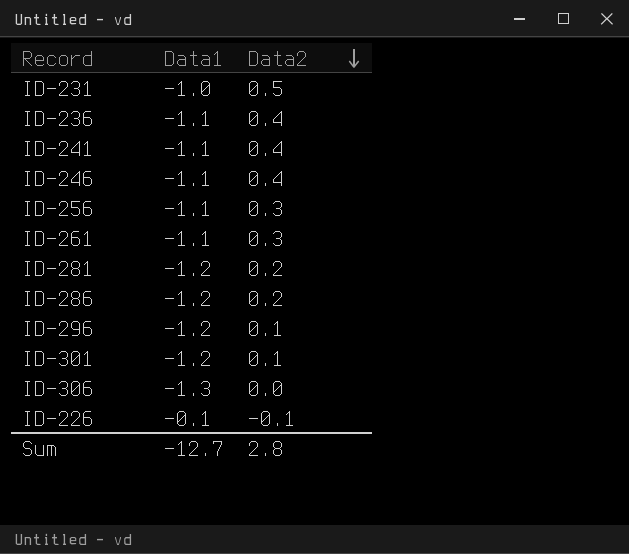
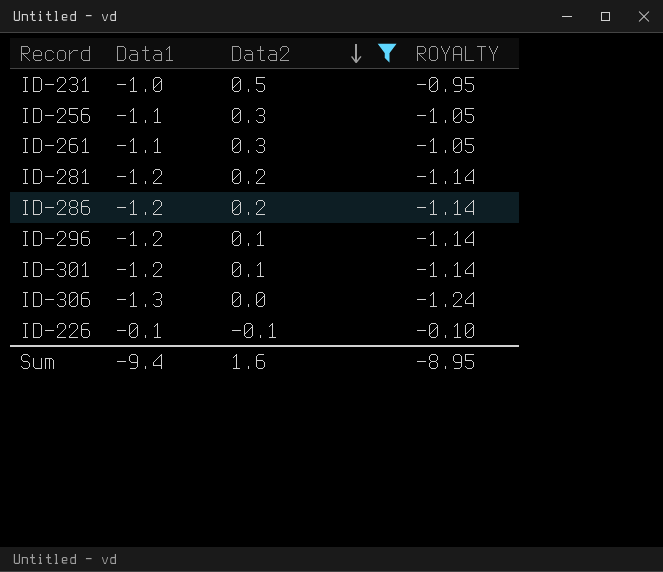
filter: none -> Data2 != 0.4
column ROYALTY | formula: none -> [Data1] * 0.95
Sum | Data1: -12.7 -> -9.4
Sum | Data2: 2.8 -> 1.6

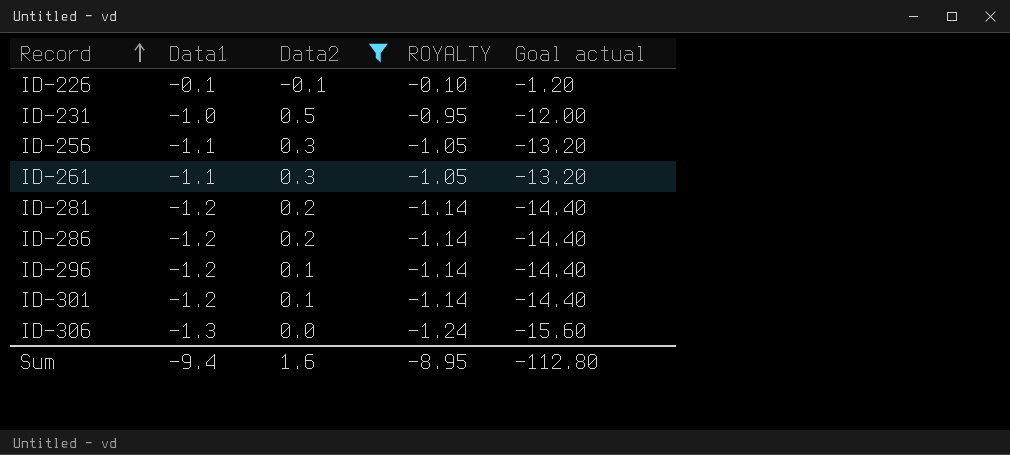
row order: Data2 descending -> Record ascending
column Goal actual | formula: none -> [Data1] * 12

